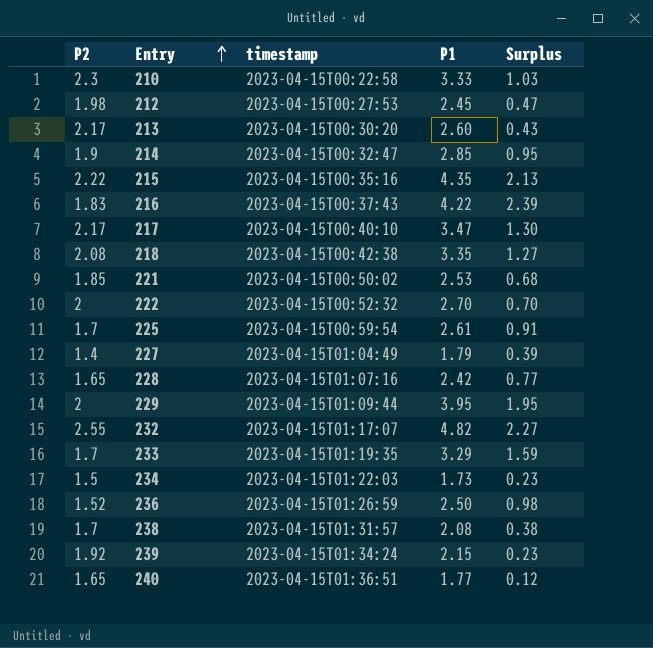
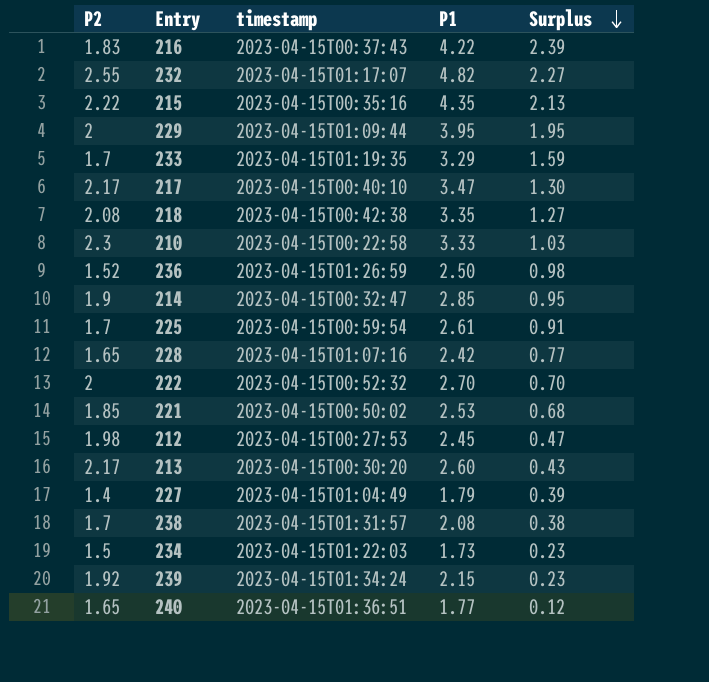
row order: Entry ascending -> Surplus descending

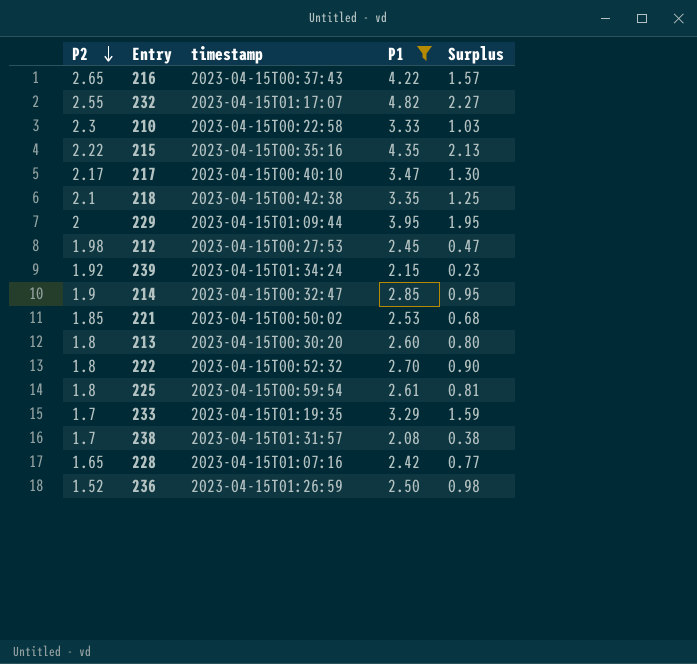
filter: none -> P1 >= 2.08
row order: Surplus descending -> P2 descending
216 | P2: 1.83 -> 2.65
216 | Surplus: 2.39 -> 1.57
218 | P2: 2.08 -> 2.1
218 | Surplus: 1.27 -> 1.25
213 | P2: 2.17 -> 1.8
213 | Surplus: 0.43 -> 0.80
222 | P2: 2 -> 1.8
222 | Surplus: 0.70 -> 0.90
225 | P2: 1.7 -> 1.8
225 | Surplus: 0.91 -> 0.81

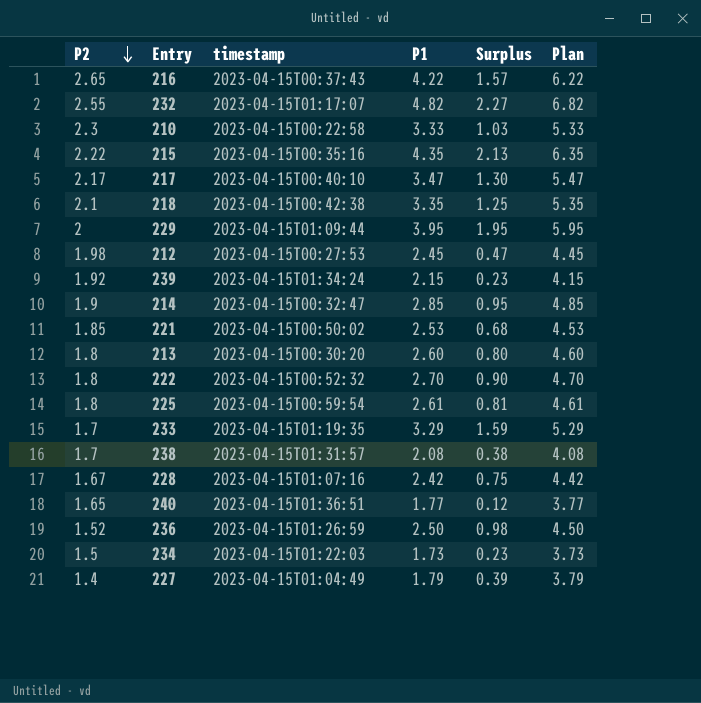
filter: P1 >= 2.08 -> none
column Plan | formula: none -> [P1] + 2
228 | P2: 1.65 -> 1.67
228 | Surplus: 0.77 -> 0.75

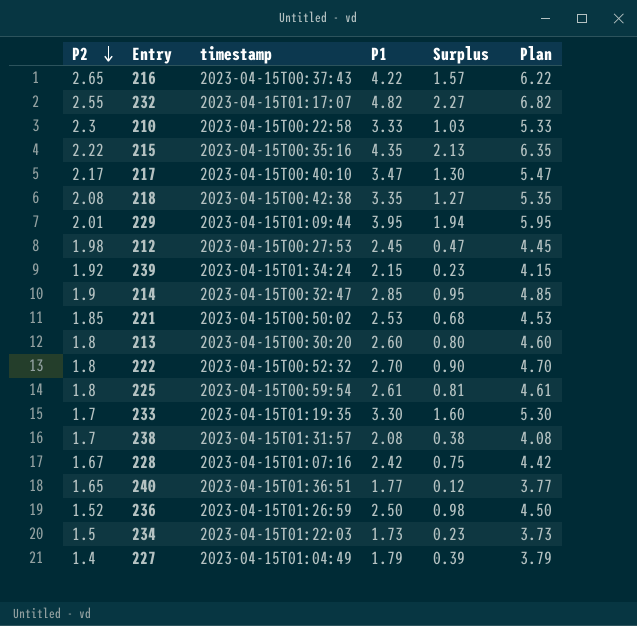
218 | P2: 2.1 -> 2.08
218 | Surplus: 1.25 -> 1.27
229 | P2: 2 -> 2.01
229 | Surplus: 1.95 -> 1.94
233 | P1: 3.29 -> 3.30
233 | Surplus: 1.59 -> 1.60
233 | Plan: 5.29 -> 5.30

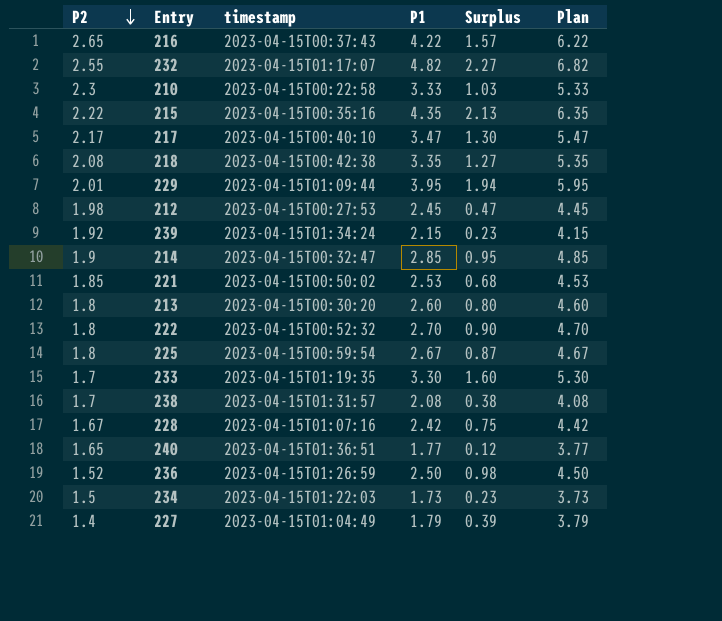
225 | P1: 2.61 -> 2.67
225 | Surplus: 0.81 -> 0.87
225 | Plan: 4.61 -> 4.67

